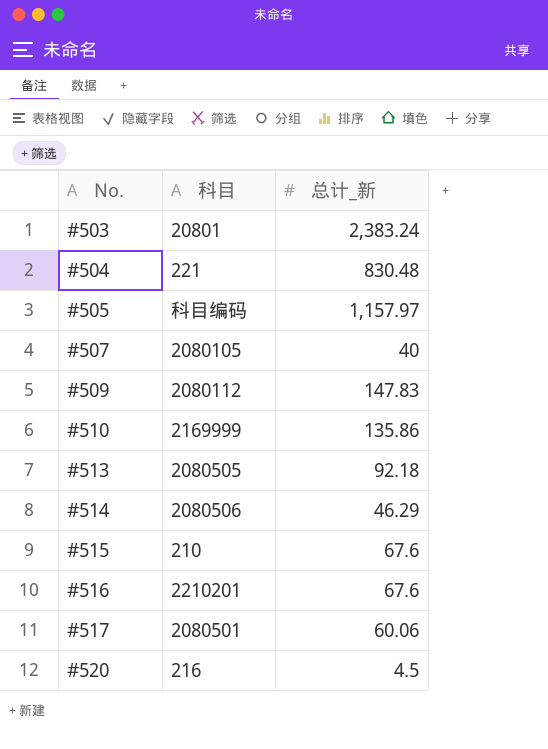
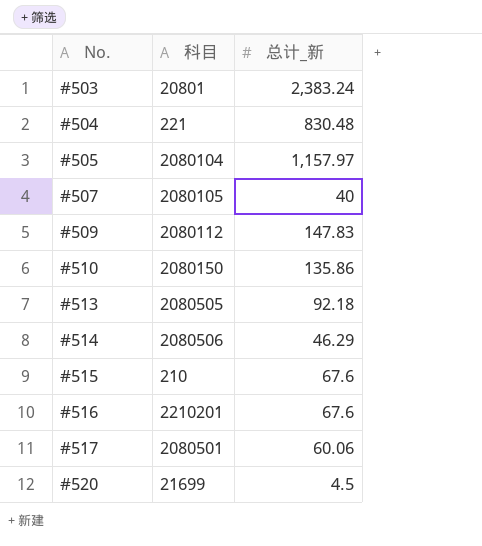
#505 | 科目: 科目编码 -> 2080104
#510 | 科目: 2169999 -> 2080150
#520 | 科目: 216 -> 21699

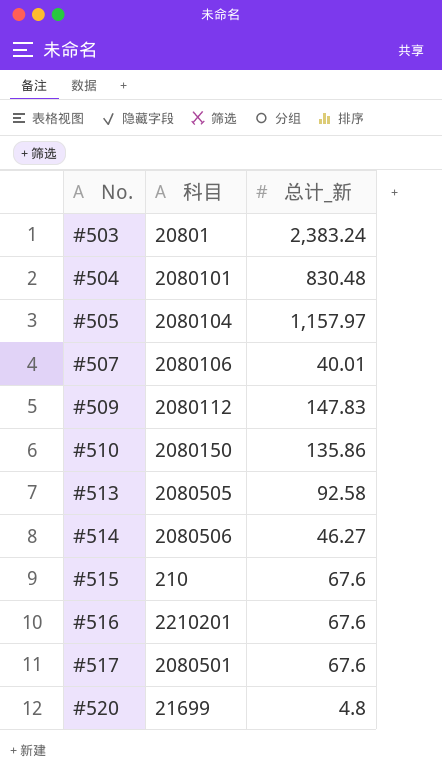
#504 | 科目: 221 -> 2080101
#507 | 科目: 2080105 -> 2080106
#507 | 总计_新: 40 -> 40.01
#513 | 总计_新: 92.18 -> 92.58
#514 | 总计_新: 46.29 -> 46.27
#517 | 总计_新: 60.06 -> 67.6
#520 | 总计_新: 4.5 -> 4.8

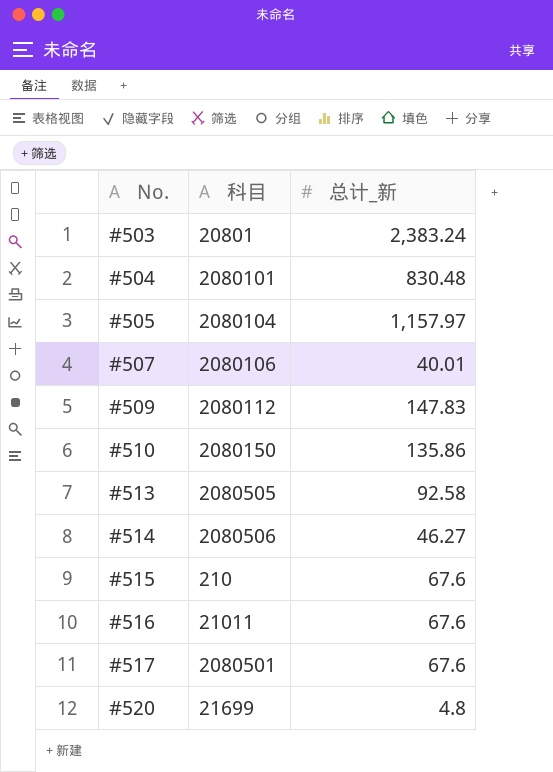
#516 | 科目: 2210201 -> 21011

